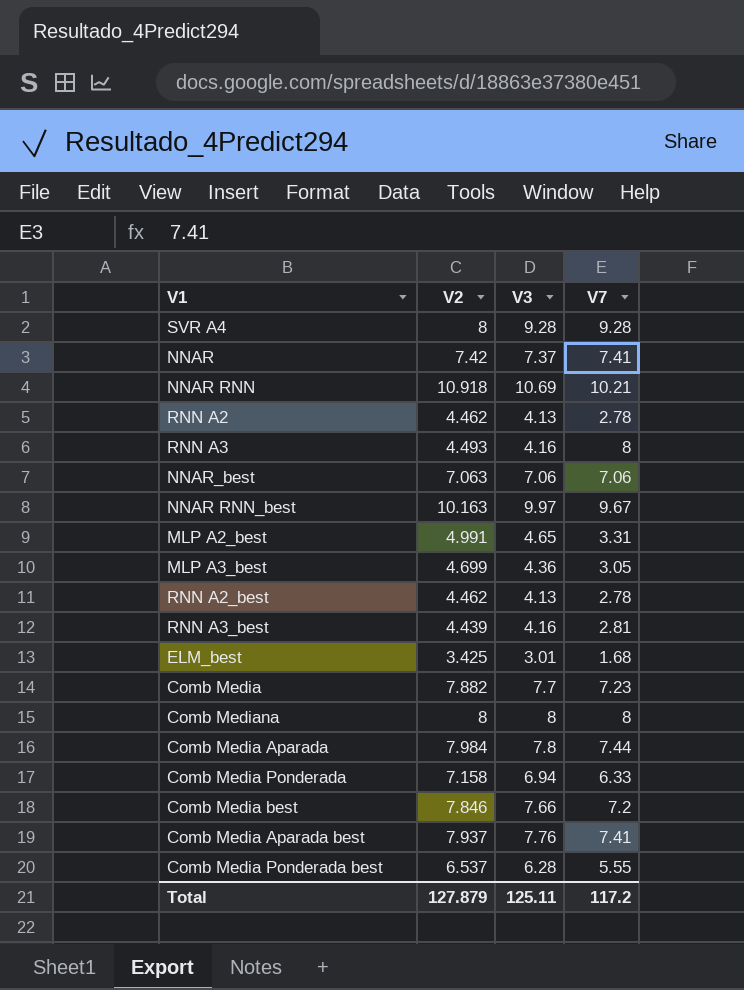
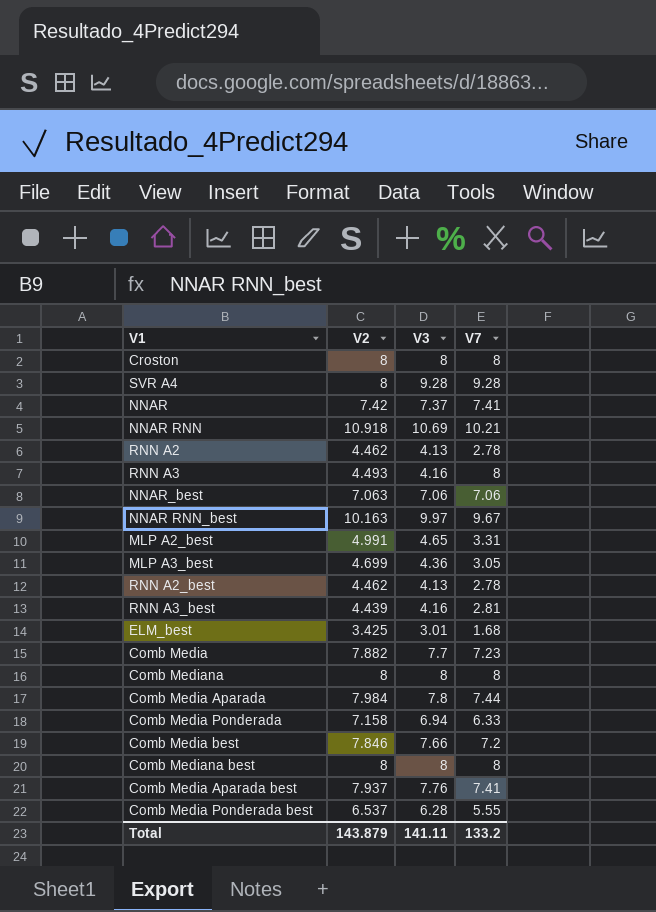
row Croston: none -> 8 | 8 | 8
row Comb Mediana best: none -> 8 | 8 | 8
Total | V2: 127.879 -> 143.879
Total | V3: 125.11 -> 141.11
Total | V7: 117.2 -> 133.2

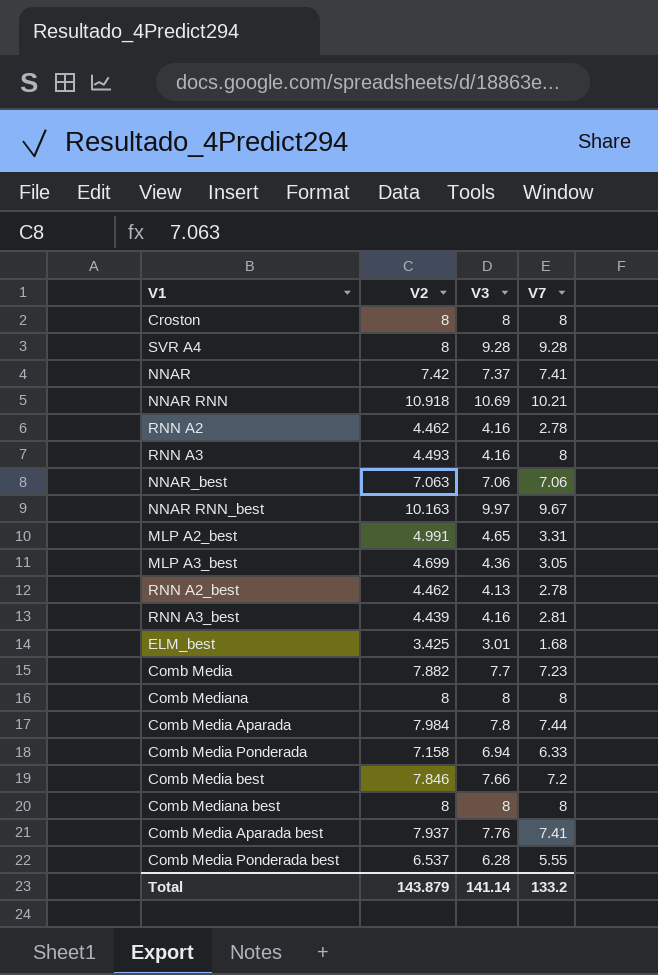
RNN A2 | V3: 4.13 -> 4.16
Total | V3: 141.11 -> 141.14

